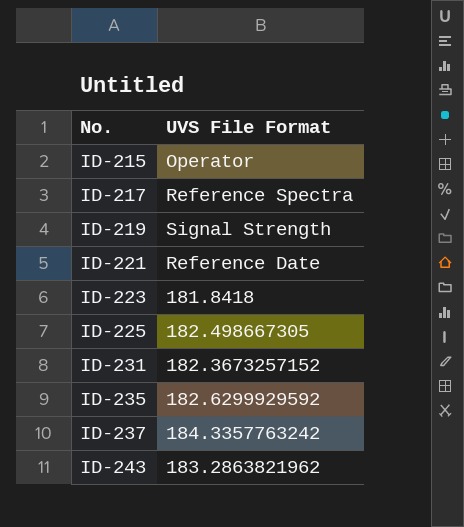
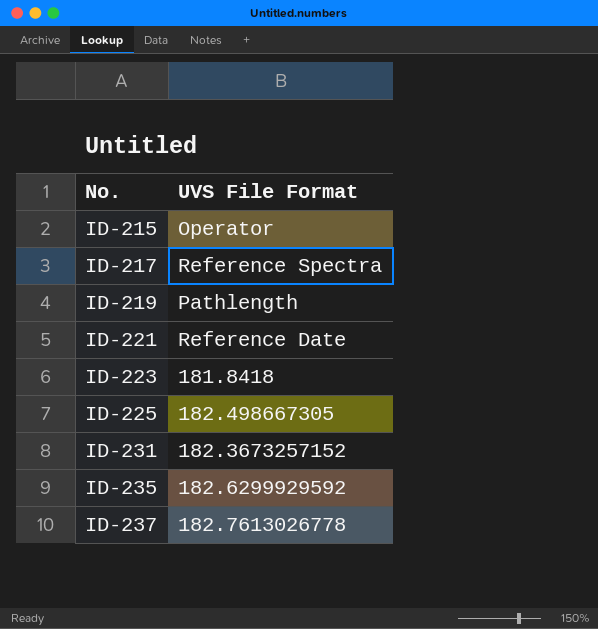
row ID-243: 183.2863821962 -> none
ID-219 | UVS File Format: Signal Strength -> Pathlength
ID-237 | UVS File Format: 184.3357763242 -> 182.7613026778

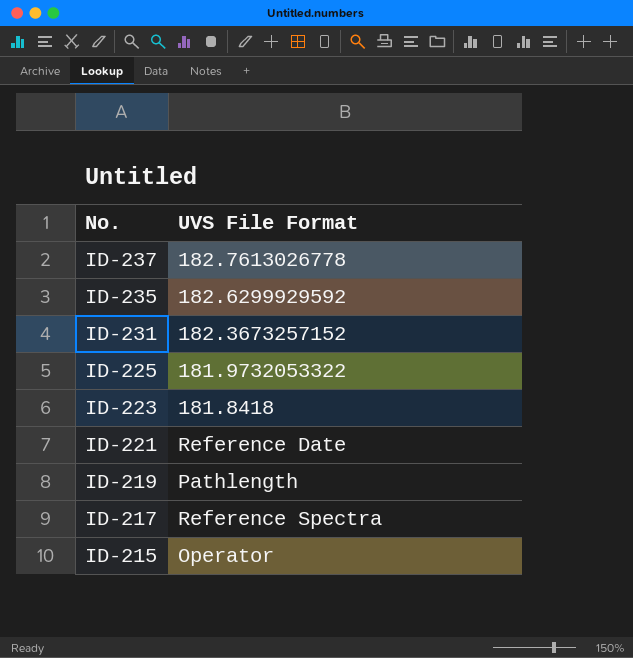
row order: No. ascending -> No. descending
ID-225 | UVS File Format: 182.498667305 -> 181.9732053322

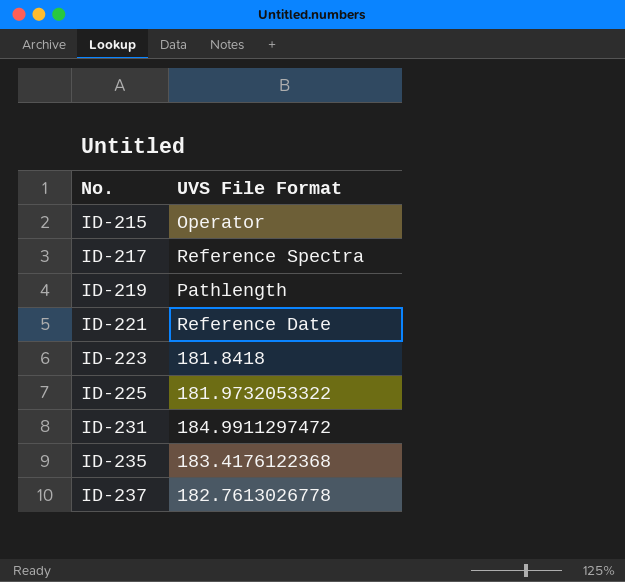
row order: No. descending -> No. ascending
ID-231 | UVS File Format: 182.3673257152 -> 184.9911297472
ID-235 | UVS File Format: 182.6299929592 -> 183.4176122368

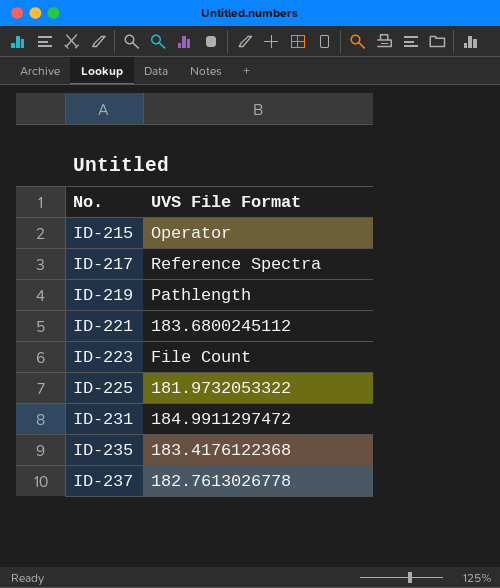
ID-221 | UVS File Format: Reference Date -> 183.6800245112
ID-223 | UVS File Format: 181.8418 -> File Count

